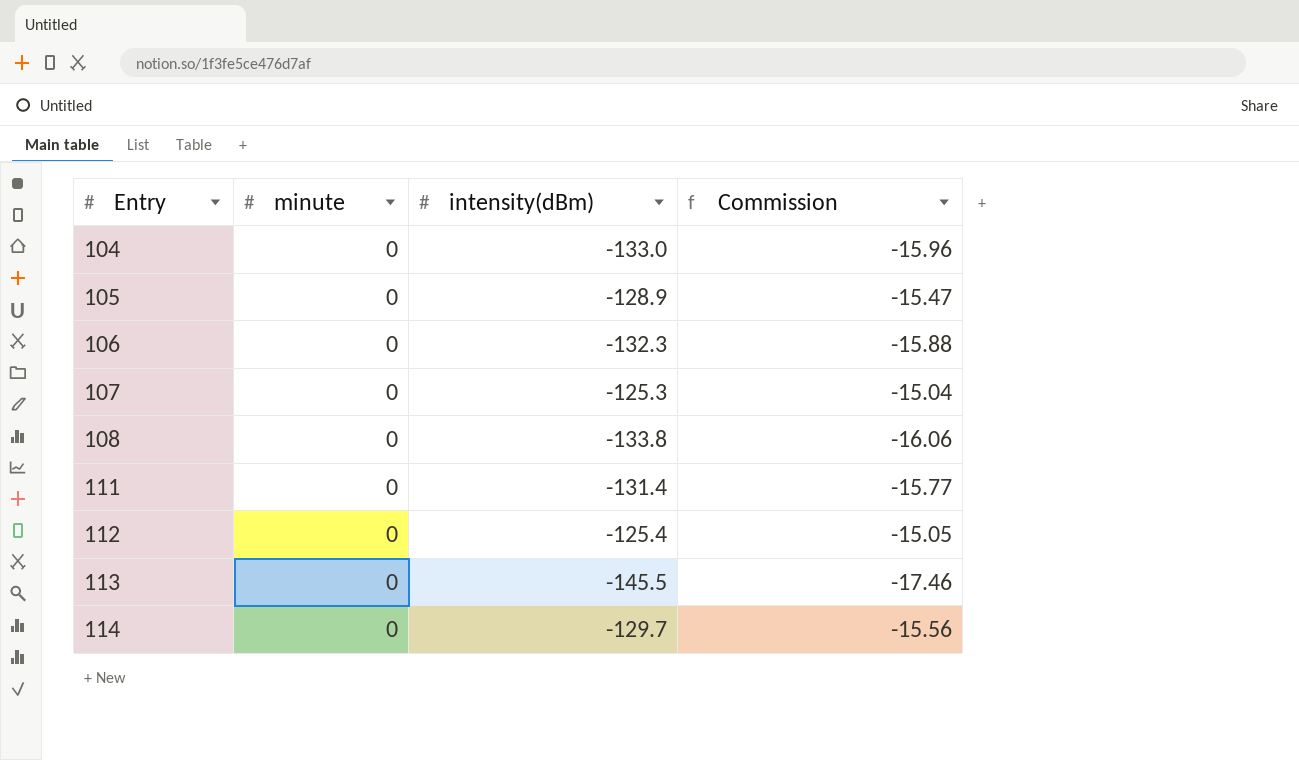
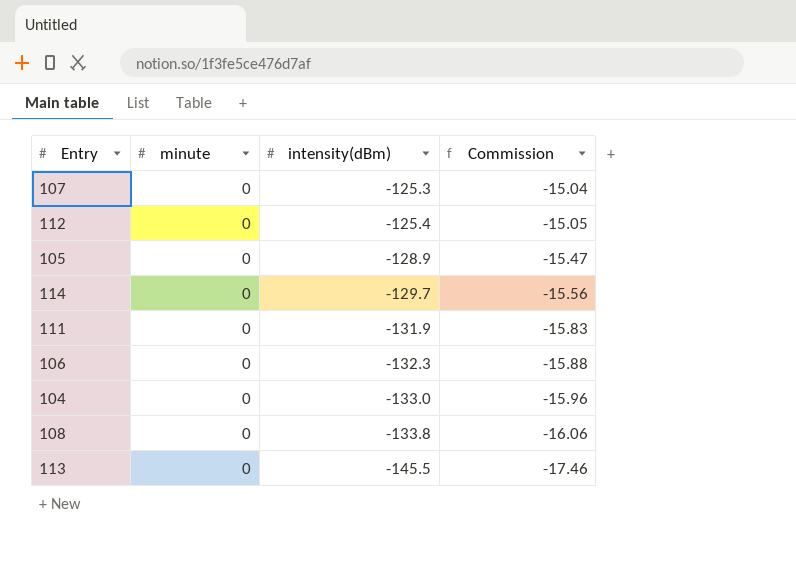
row order: Entry ascending -> intensity(dBm) descending
111 | intensity(dBm): -131.4 -> -131.9
111 | Commission: -15.77 -> -15.83

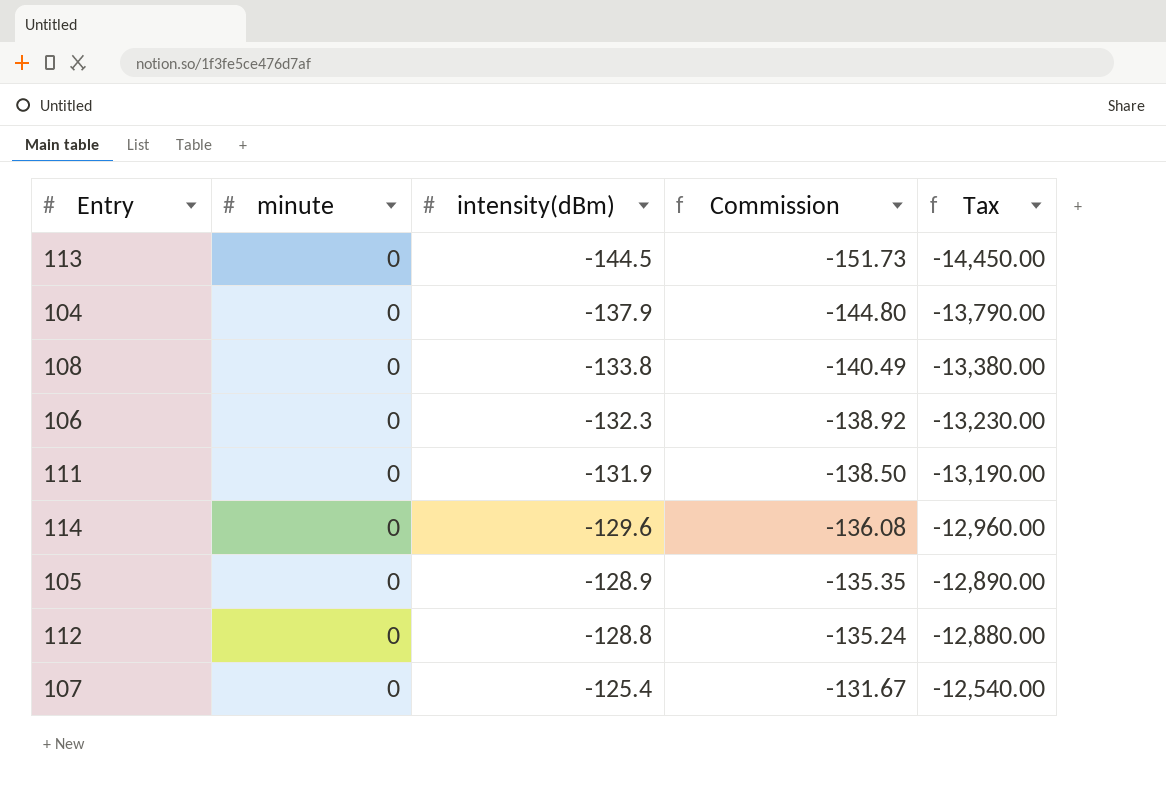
row order: intensity(dBm) descending -> intensity(dBm) ascending
column Commission | formula: [intensity(dBm)] * 0.12 -> [intensity(dBm)] * 1.05
column Tax | formula: none -> [intensity(dBm)] * 100
113 | intensity(dBm): -145.5 -> -144.5
104 | intensity(dBm): -133.0 -> -137.9
114 | intensity(dBm): -129.7 -> -129.6
112 | intensity(dBm): -125.4 -> -128.8
107 | intensity(dBm): -125.3 -> -125.4

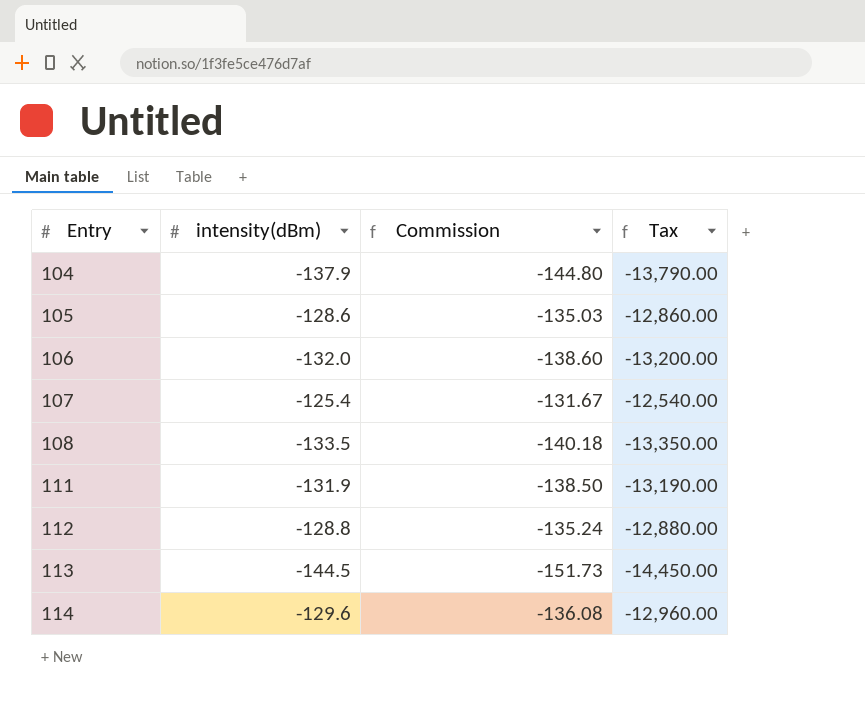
row order: intensity(dBm) ascending -> Entry ascending
column minute | position: 2 -> none
105 | intensity(dBm): -128.9 -> -128.6
105 | Commission: -135.35 -> -135.03
105 | Tax: -12,890.00 -> -12,860.00
106 | intensity(dBm): -132.3 -> -132.0
106 | Commission: -138.92 -> -138.60
106 | Tax: -13,230.00 -> -13,200.00
108 | intensity(dBm): -133.8 -> -133.5
108 | Commission: -140.49 -> -140.18
108 | Tax: -13,380.00 -> -13,350.00

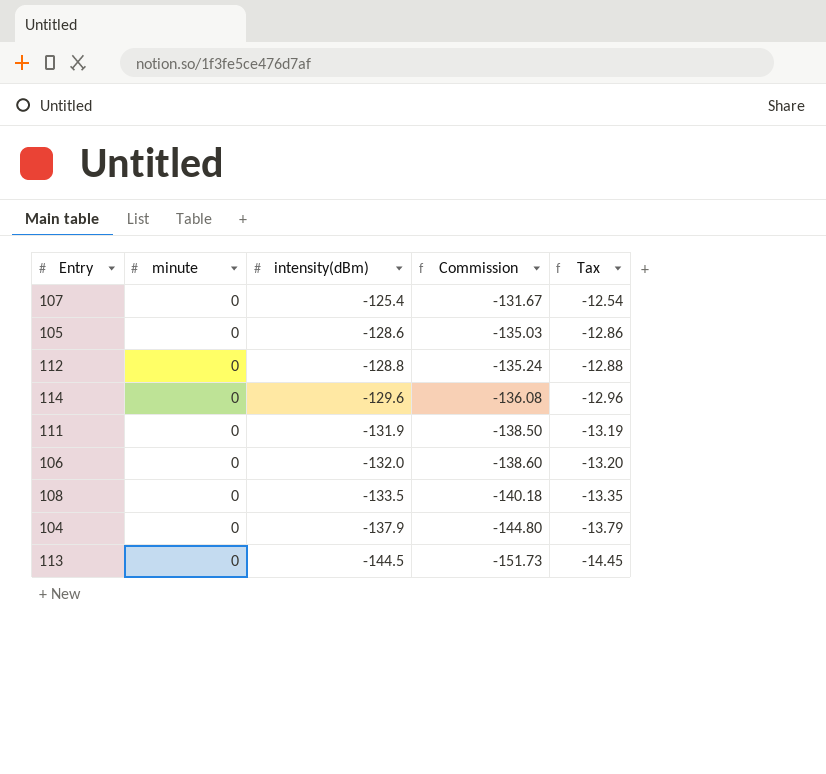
row order: Entry ascending -> intensity(dBm) descending
column minute | position: none -> 2
column Tax | formula: [intensity(dBm)] * 100 -> [intensity(dBm)] * 0.1

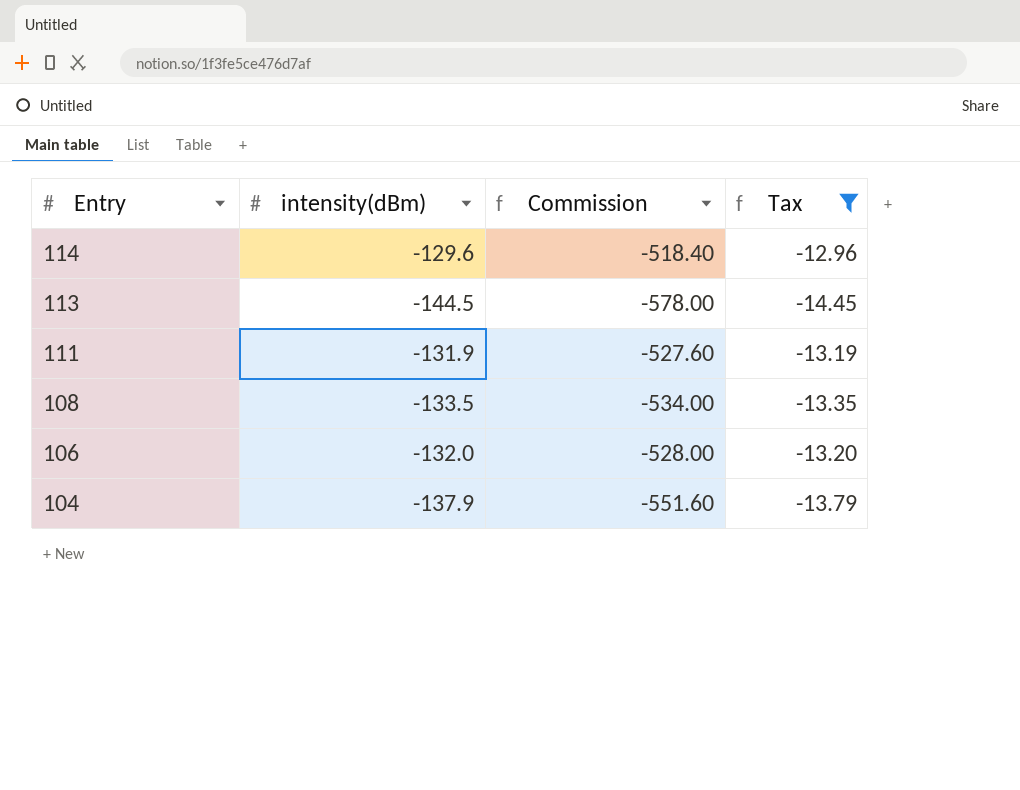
filter: none -> Tax <= -12.96
row order: intensity(dBm) descending -> Entry descending
column minute | position: 2 -> none
column Commission | formula: [intensity(dBm)] * 1.05 -> [intensity(dBm)] * 4

